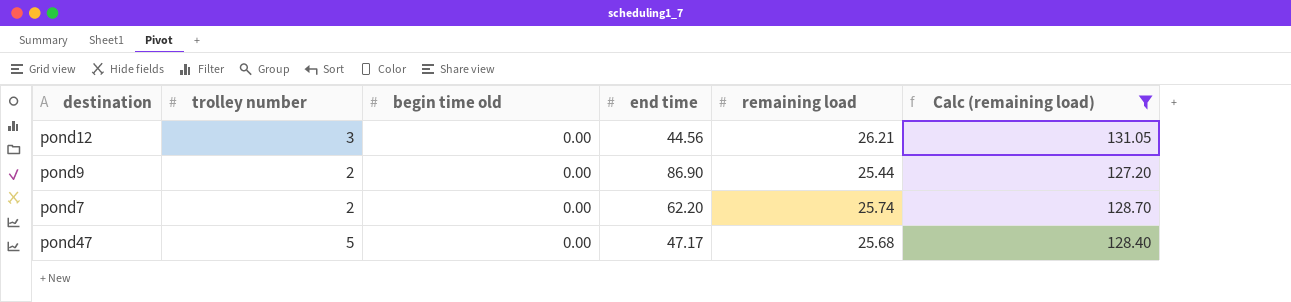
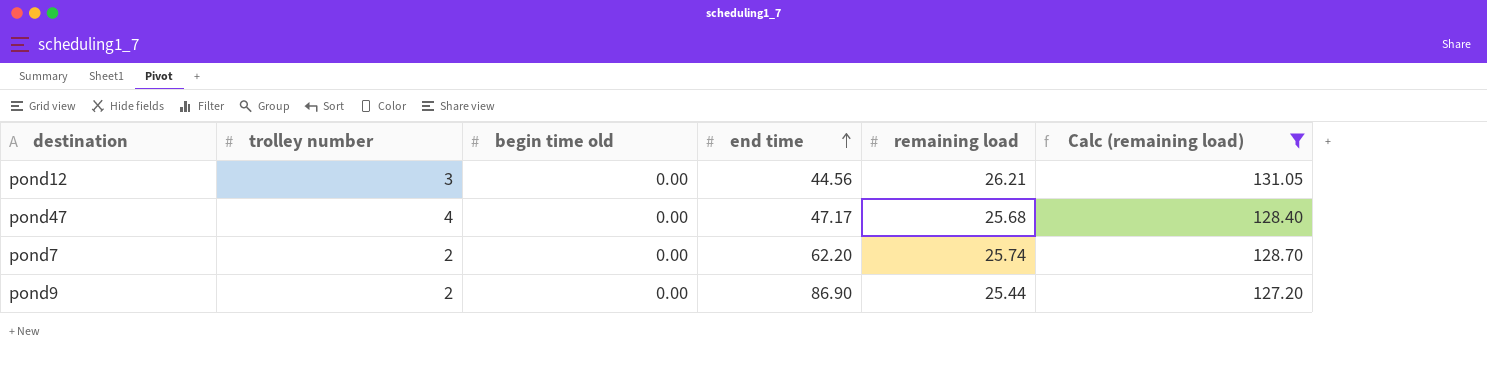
row order: none -> end time ascending
pond47 | trolley number: 5 -> 4

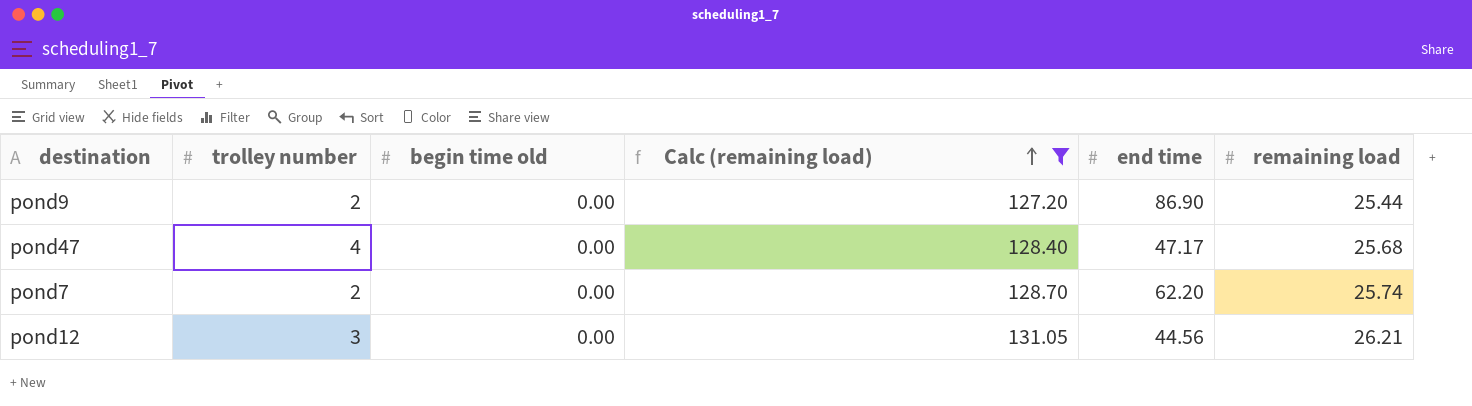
row order: end time ascending -> Calc (remaining load) ascending
column Calc (remaining load) | position: 6 -> 4

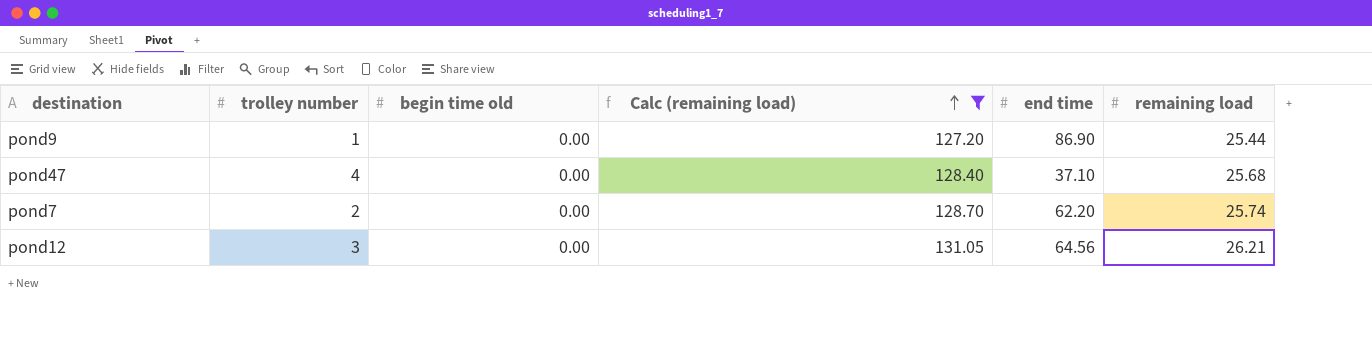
pond9 | trolley number: 2 -> 1
pond47 | end time: 47.17 -> 37.10
pond12 | end time: 44.56 -> 64.56

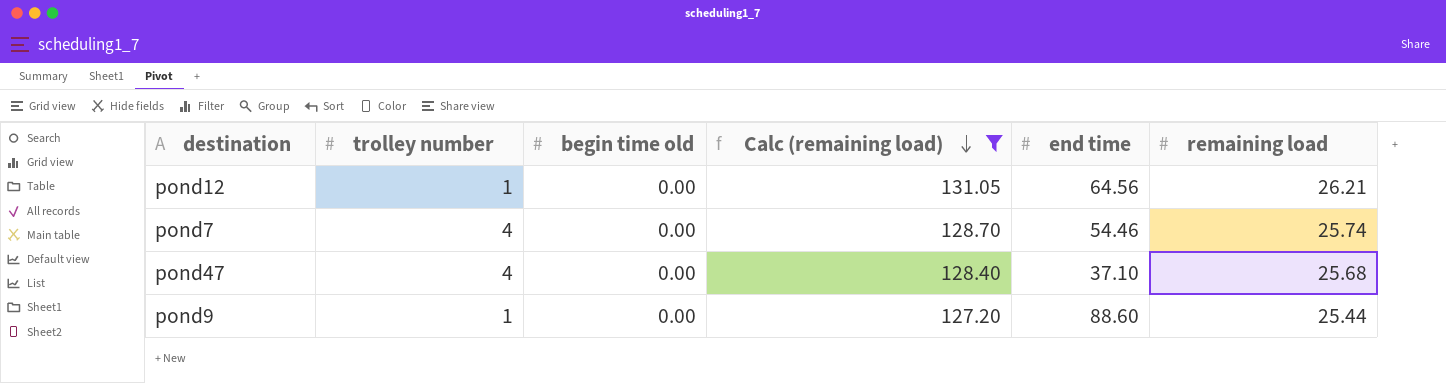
row order: Calc (remaining load) ascending -> Calc (remaining load) descending
pond12 | trolley number: 3 -> 1
pond7 | trolley number: 2 -> 4
pond7 | end time: 62.20 -> 54.46
pond9 | end time: 86.90 -> 88.60

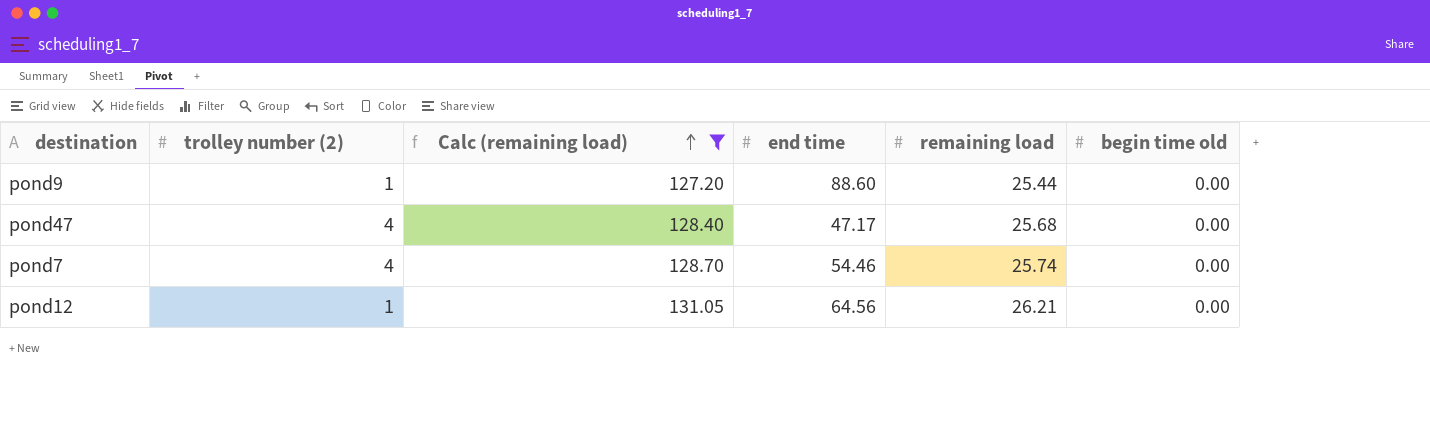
row order: Calc (remaining load) descending -> Calc (remaining load) ascending
column name: trolley number -> trolley number (2)
column begin time old | position: 3 -> 6
pond47 | end time: 37.10 -> 47.17

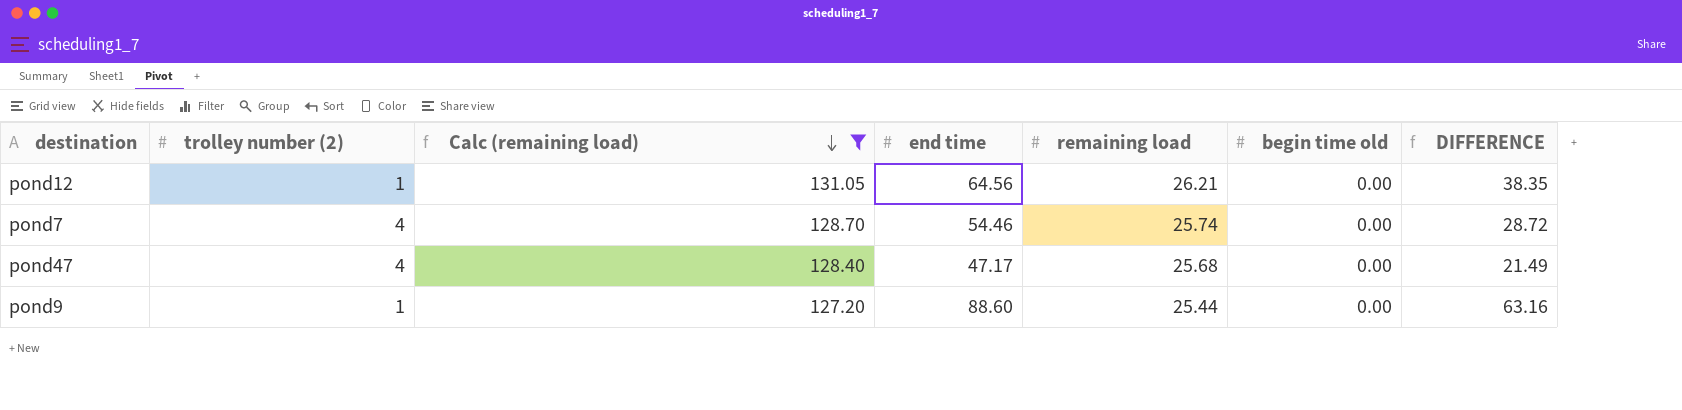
row order: Calc (remaining load) ascending -> Calc (remaining load) descending
column DIFFERENCE | formula: none -> [end time] - [remaining load]

